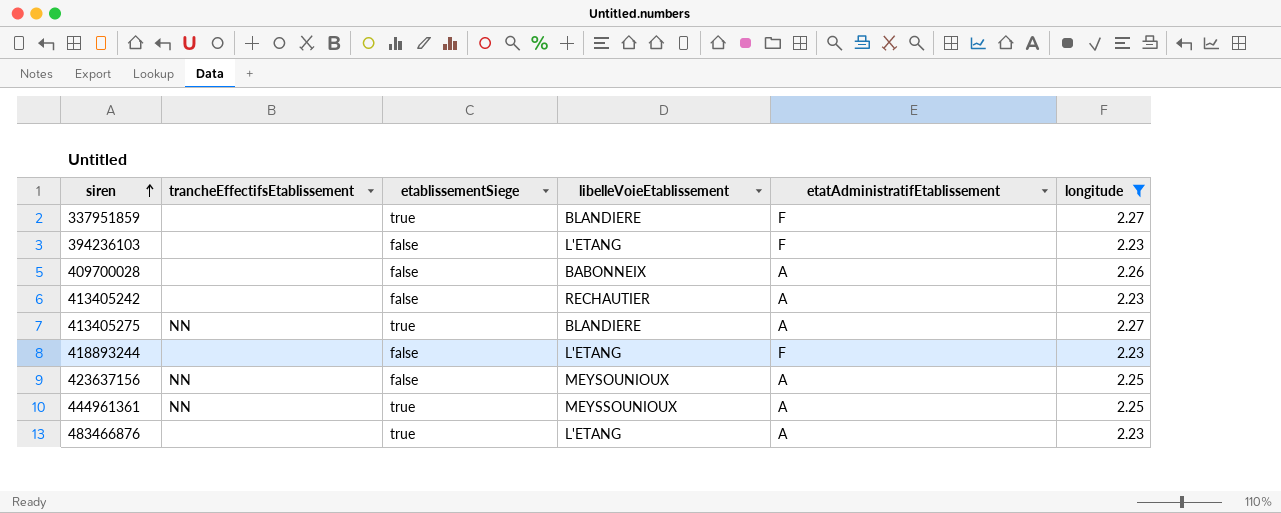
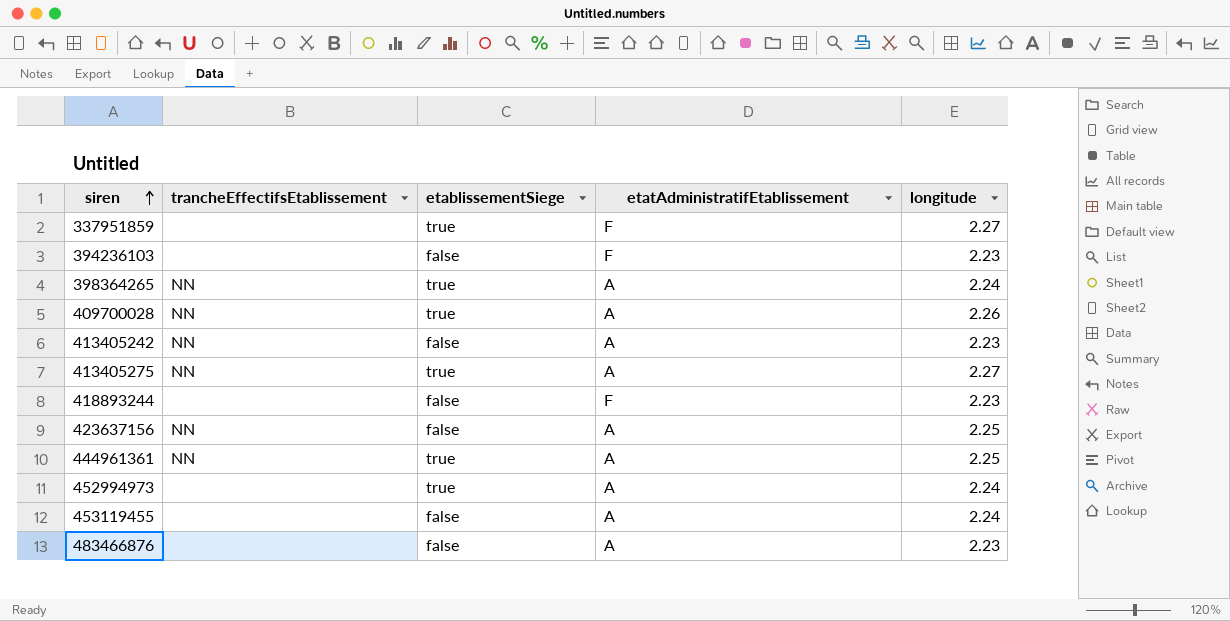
filter: longitude != 2.24 -> none
column libelleVoieEtablissement | position: 4 -> none
409700028 | trancheEffectifsEtablissement: none -> NN
409700028 | etablissementSiege: false -> true
413405242 | trancheEffectifsEtablissement: none -> NN
483466876 | etablissementSiege: true -> false

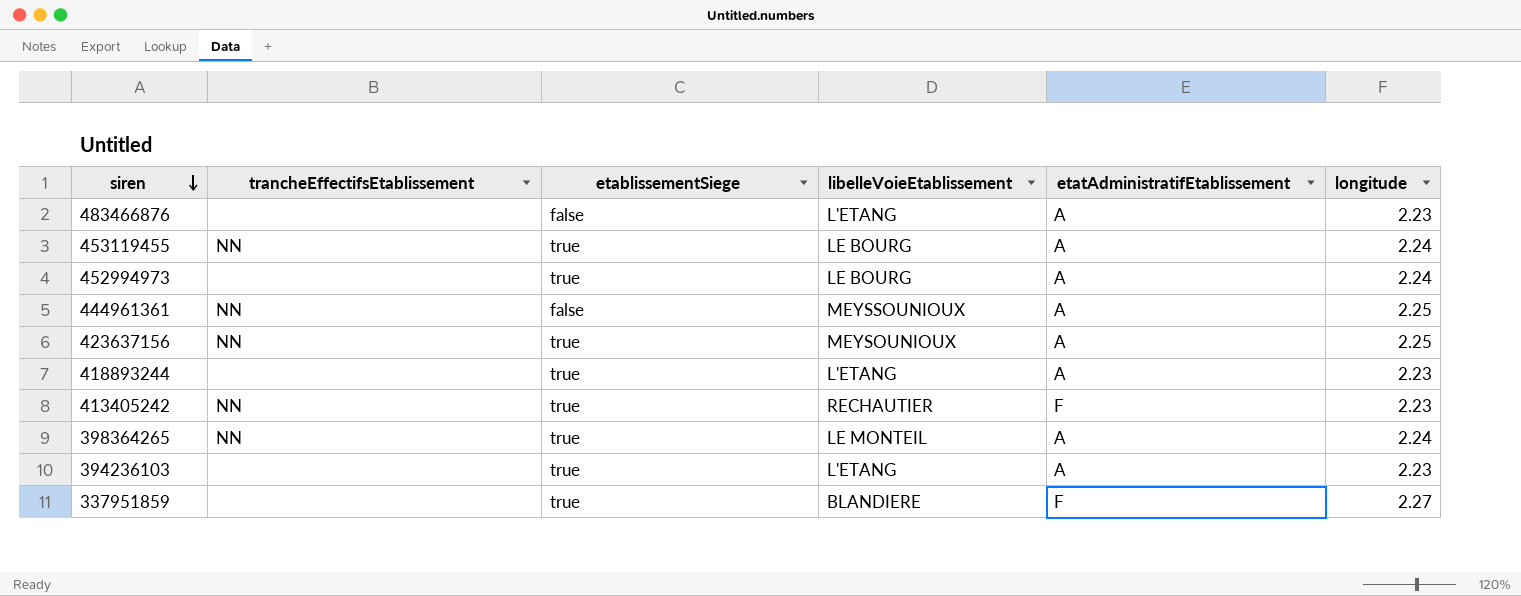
row order: siren ascending -> siren descending
column libelleVoieEtablissement | position: none -> 4
row 409700028: NN | true | A | 2.26 -> none
row 413405275: NN | true | A | 2.27 -> none
453119455 | trancheEffectifsEtablissement: none -> NN
453119455 | etablissementSiege: false -> true
444961361 | etablissementSiege: true -> false
423637156 | etablissementSiege: false -> true
418893244 | etablissementSiege: false -> true
418893244 | etatAdministratifEtablissement: F -> A
413405242 | etablissementSiege: false -> true
413405242 | etatAdministratifEtablissement: A -> F
394236103 | etablissementSiege: false -> true
394236103 | etatAdministratifEtablissement: F -> A

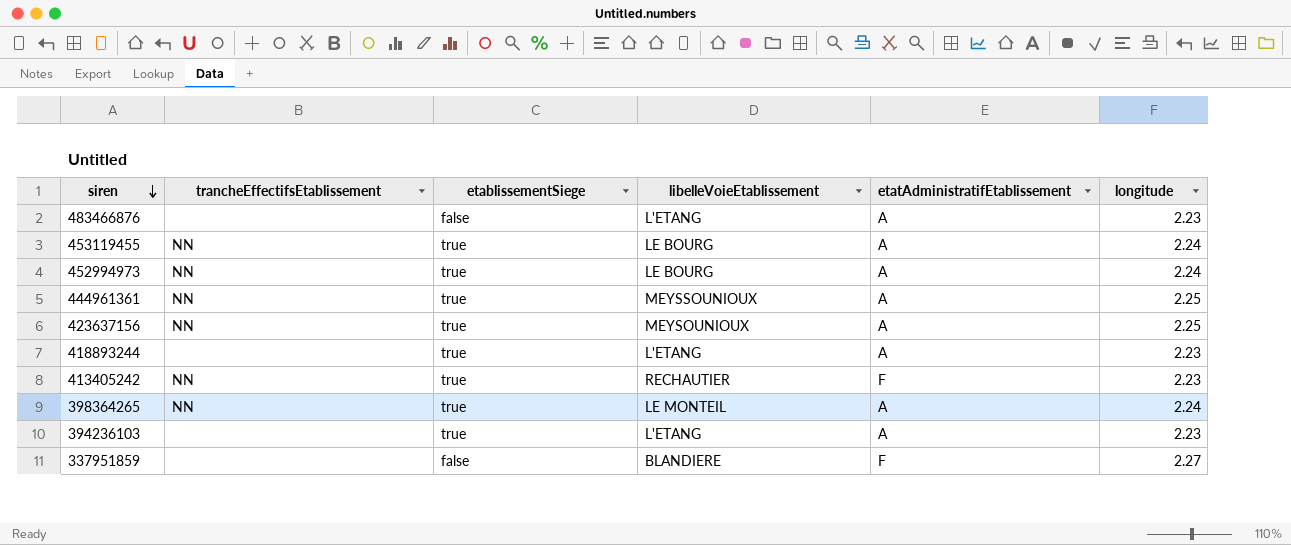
452994973 | trancheEffectifsEtablissement: none -> NN
444961361 | etablissementSiege: false -> true
337951859 | etablissementSiege: true -> false

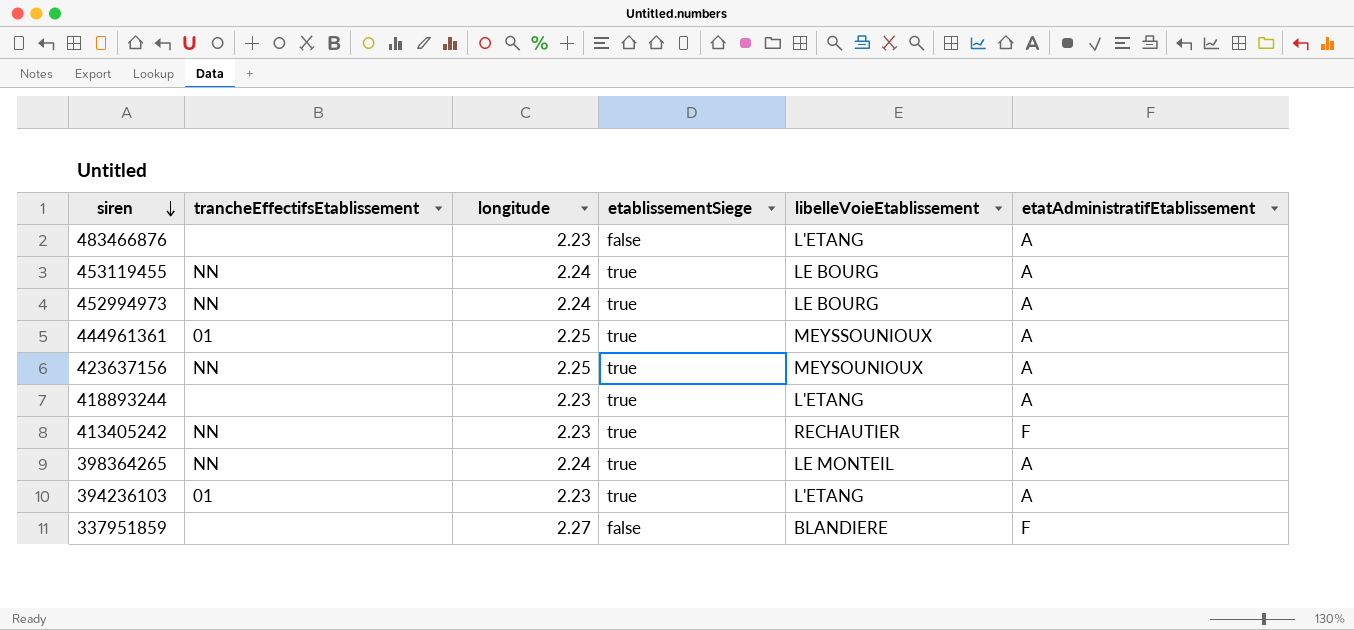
column longitude | position: 6 -> 3
444961361 | trancheEffectifsEtablissement: NN -> 01
394236103 | trancheEffectifsEtablissement: none -> 01

